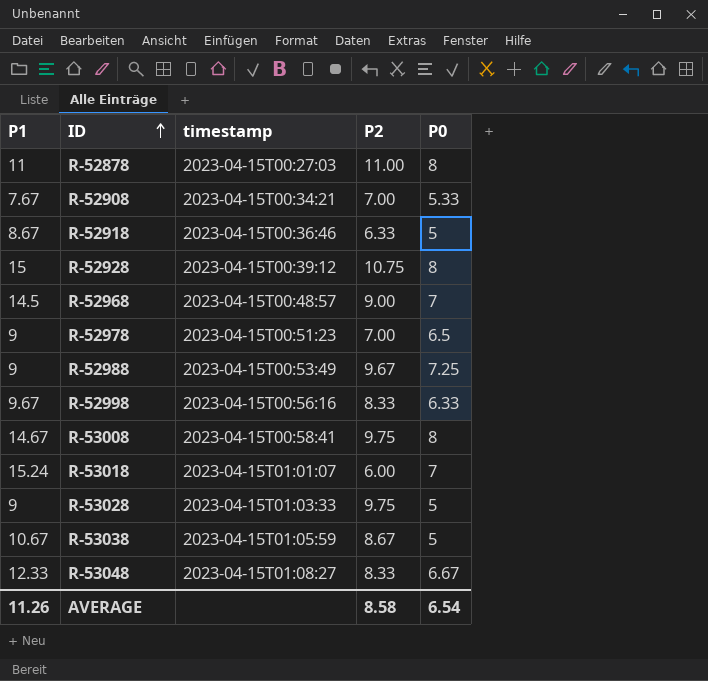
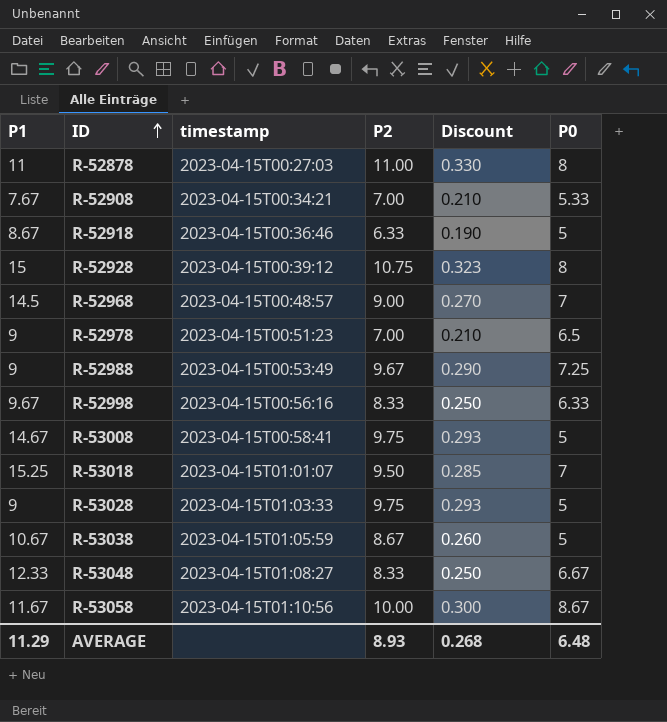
column Discount | formula: none -> [P2] * 0.03
R-53008 | P0: 8 -> 5
R-53018 | P1: 15.24 -> 15.25
R-53018 | P2: 6.00 -> 9.50
row R-53058: none -> 11.67 | 2023-04-15T01:10:56 | 10.00 | 0.300 | 8.67
AVERAGE | P1: 11.26 -> 11.29
AVERAGE | P2: 8.58 -> 8.93
AVERAGE | P0: 6.54 -> 6.48

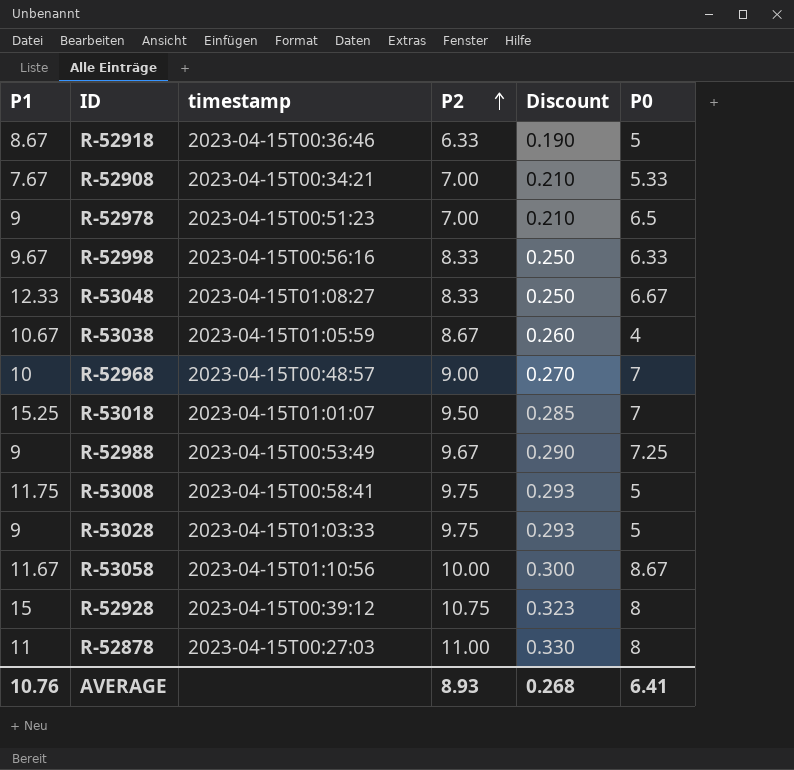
row order: ID ascending -> P2 ascending
R-53038 | P0: 5 -> 4
R-52968 | P1: 14.5 -> 10
R-53008 | P1: 14.67 -> 11.75
AVERAGE | P1: 11.29 -> 10.76
AVERAGE | P0: 6.48 -> 6.41

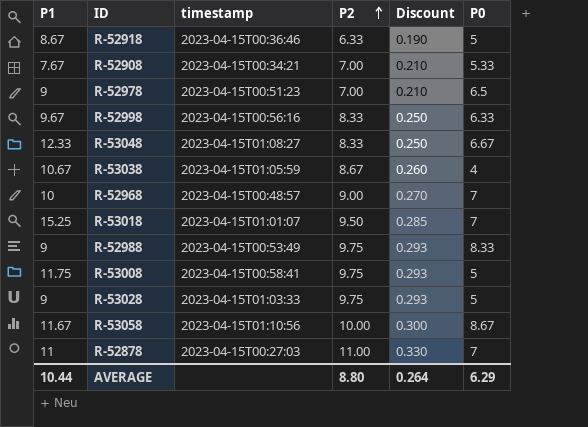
row R-52928: 15 | 2023-04-15T00:39:12 | 10.75 | 0.323 | 8 -> none
R-52988 | P2: 9.67 -> 9.75
R-52988 | Discount: 0.290 -> 0.293
R-52988 | P0: 7.25 -> 8.33
R-52878 | P0: 8 -> 7
AVERAGE | P1: 10.76 -> 10.44
AVERAGE | P2: 8.93 -> 8.80
AVERAGE | Discount: 0.268 -> 0.264
AVERAGE | P0: 6.41 -> 6.29

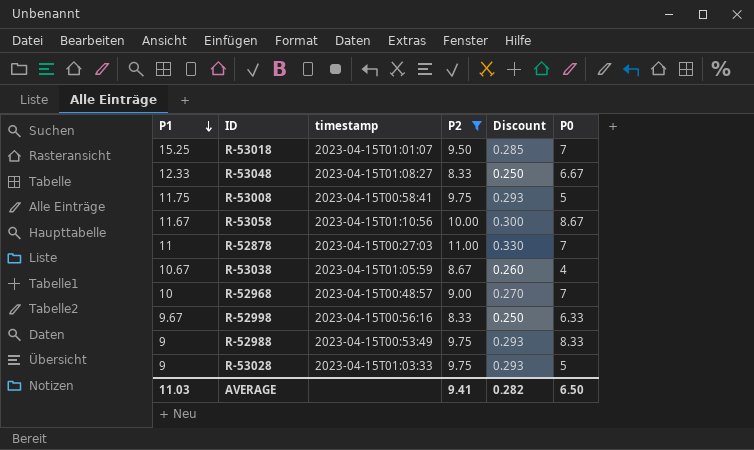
filter: none -> P2 >= 8.33
row order: P2 ascending -> P1 descending
AVERAGE | P1: 10.44 -> 11.03
AVERAGE | P2: 8.80 -> 9.41
AVERAGE | Discount: 0.264 -> 0.282
AVERAGE | P0: 6.29 -> 6.50

